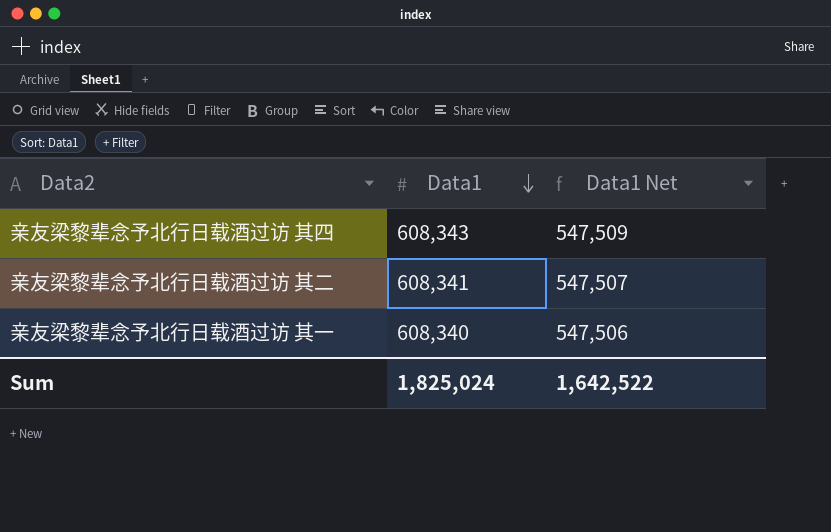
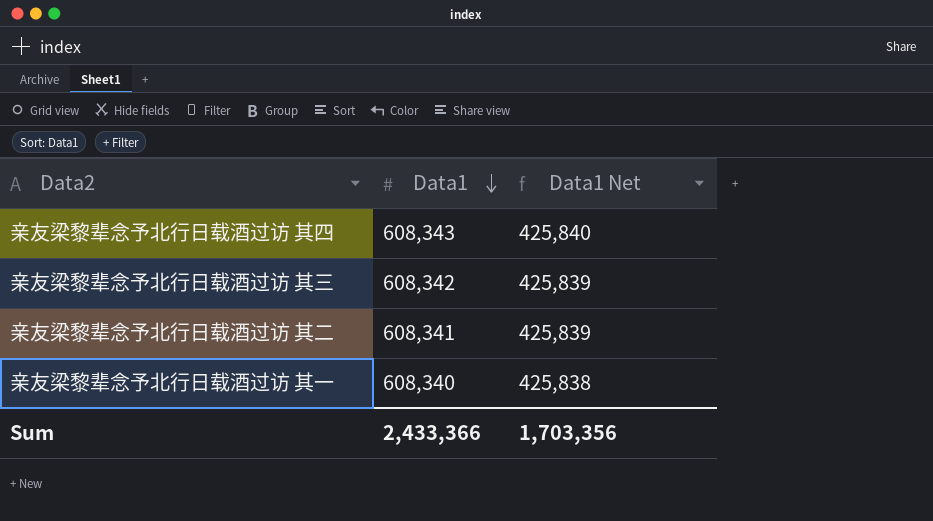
column Data1 Net | formula: [Data1] * 0.9 -> [Data1] * 0.7
row 亲友梁黎辈念予北行日载酒过访 其三: none -> 608,342 | 425,839
Sum | Data1: 1,825,024 -> 2,433,366
Sum | Data1 Net: 1,642,522 -> 1,703,356

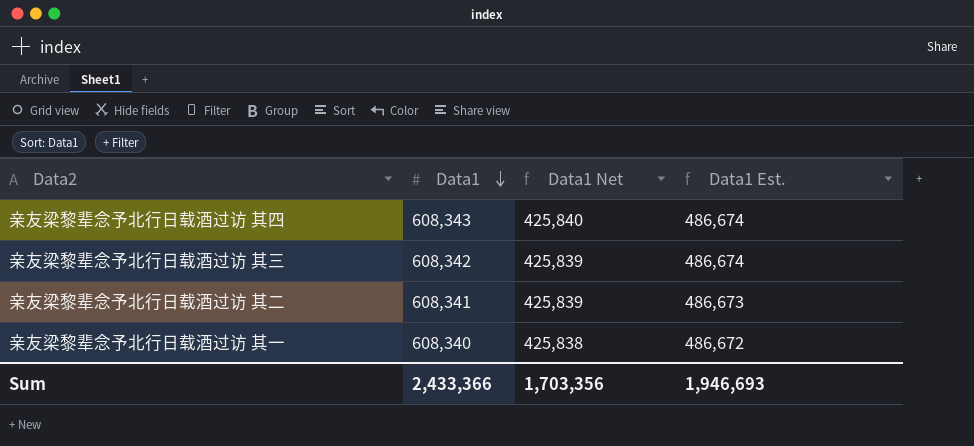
column Data1 Est. | formula: none -> [Data1] * 0.8

